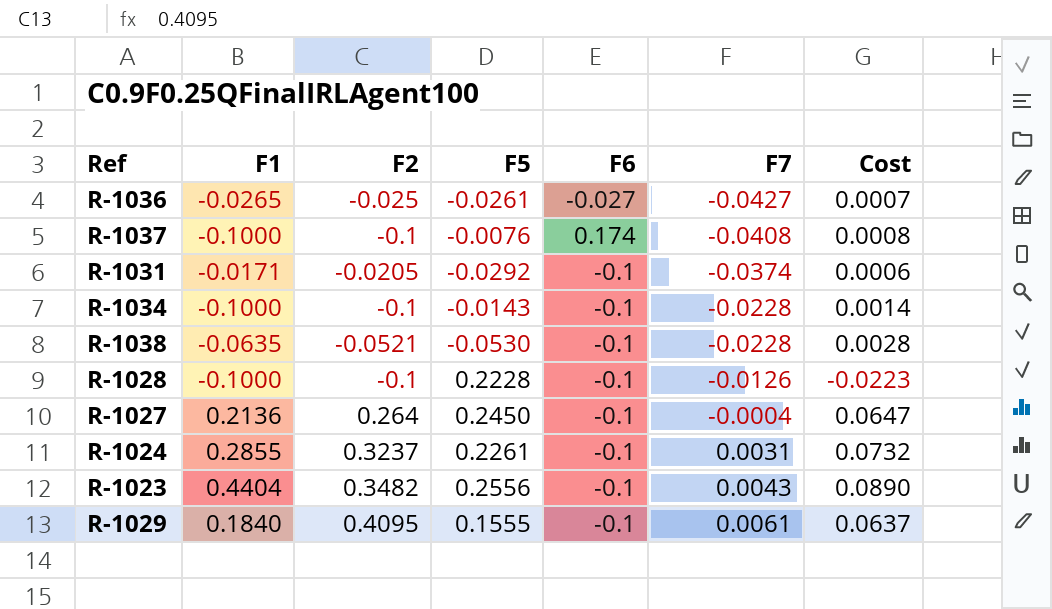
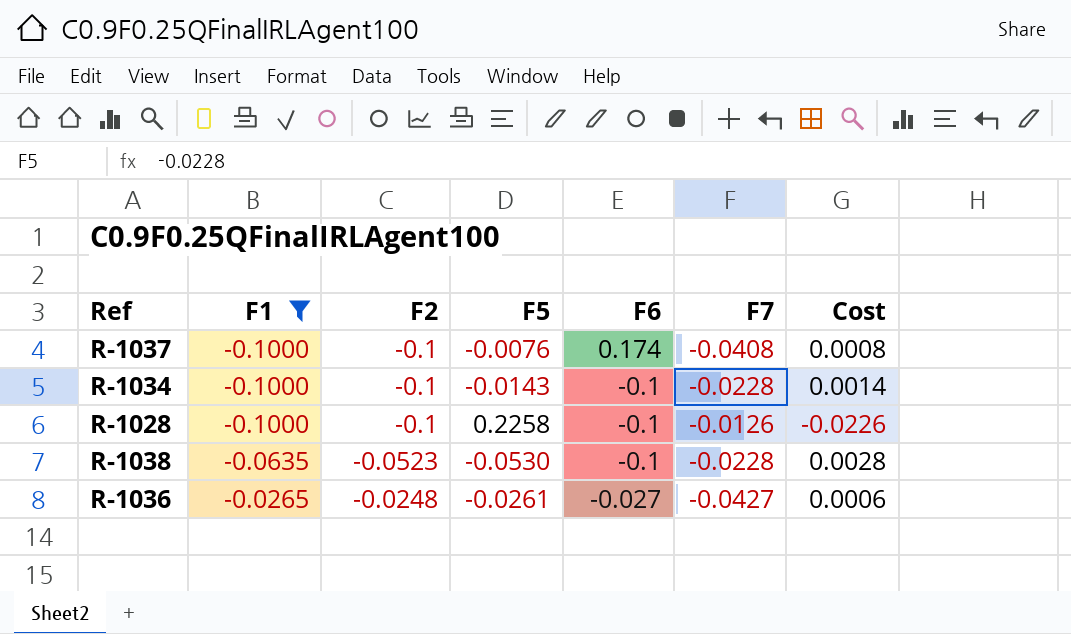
filter: none -> F1 <= -0.0265
row order: F7 ascending -> F1 ascending
R-1028 | F5: 0.2228 -> 0.2258
R-1028 | Cost: -0.0223 -> -0.0226
R-1038 | F2: -0.0521 -> -0.0523
R-1036 | F2: -0.025 -> -0.0248
R-1036 | Cost: 0.0007 -> 0.0006

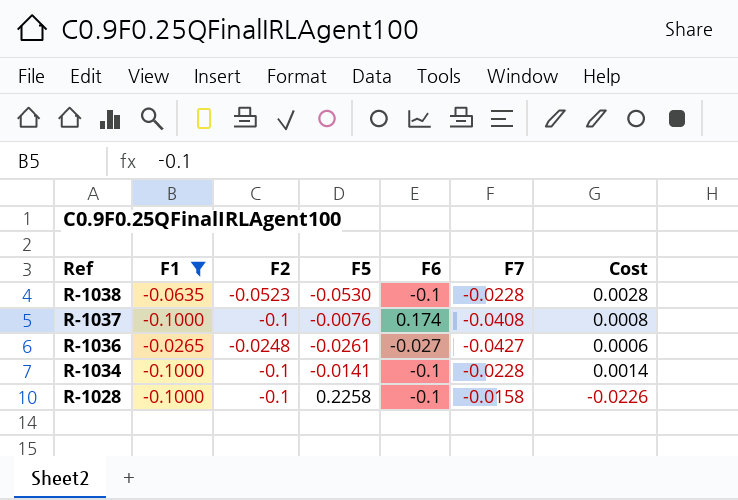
row order: F1 ascending -> Ref descending
R-1034 | F5: -0.0143 -> -0.0141
R-1028 | F7: -0.0126 -> -0.0158

